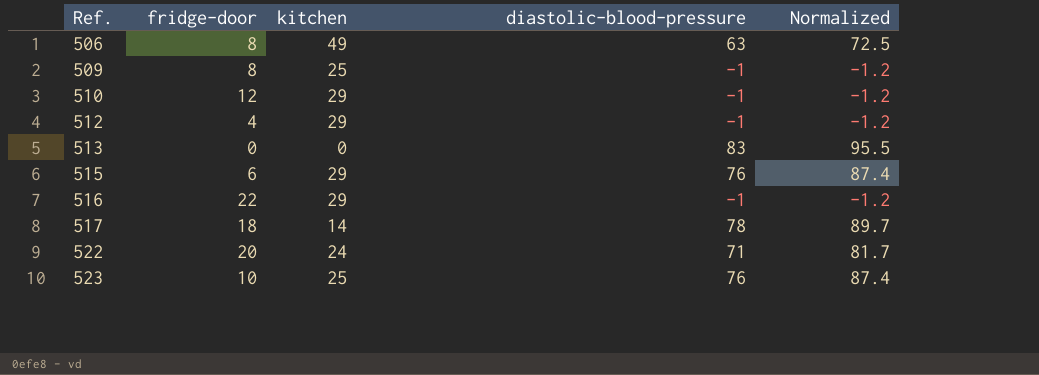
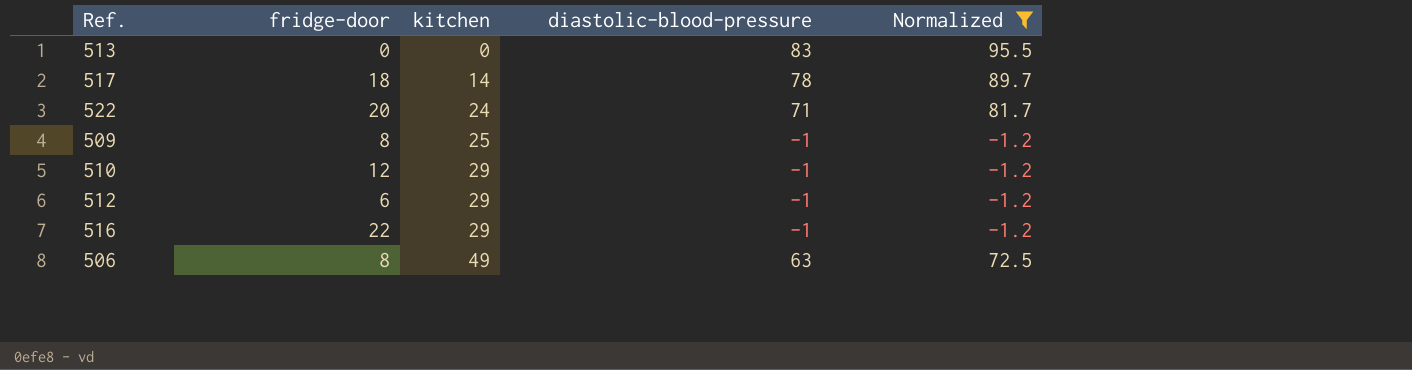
filter: none -> Normalized != 87.4
row order: Ref. ascending -> kitchen ascending
512 | fridge-door: 4 -> 6

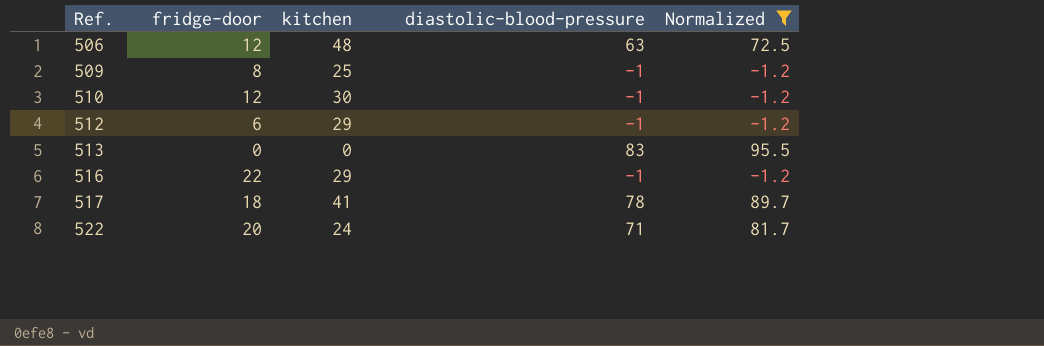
row order: kitchen ascending -> Ref. ascending
506 | fridge-door: 8 -> 12
506 | kitchen: 49 -> 48
510 | kitchen: 29 -> 30
517 | kitchen: 14 -> 41

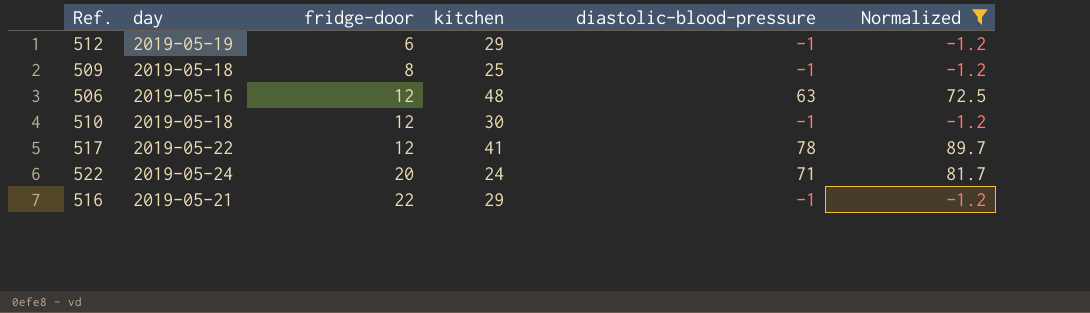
row order: Ref. ascending -> fridge-door ascending
column day | position: none -> 2
row 513: 0 | 0 | 83 | 95.5 -> none
517 | fridge-door: 18 -> 12

